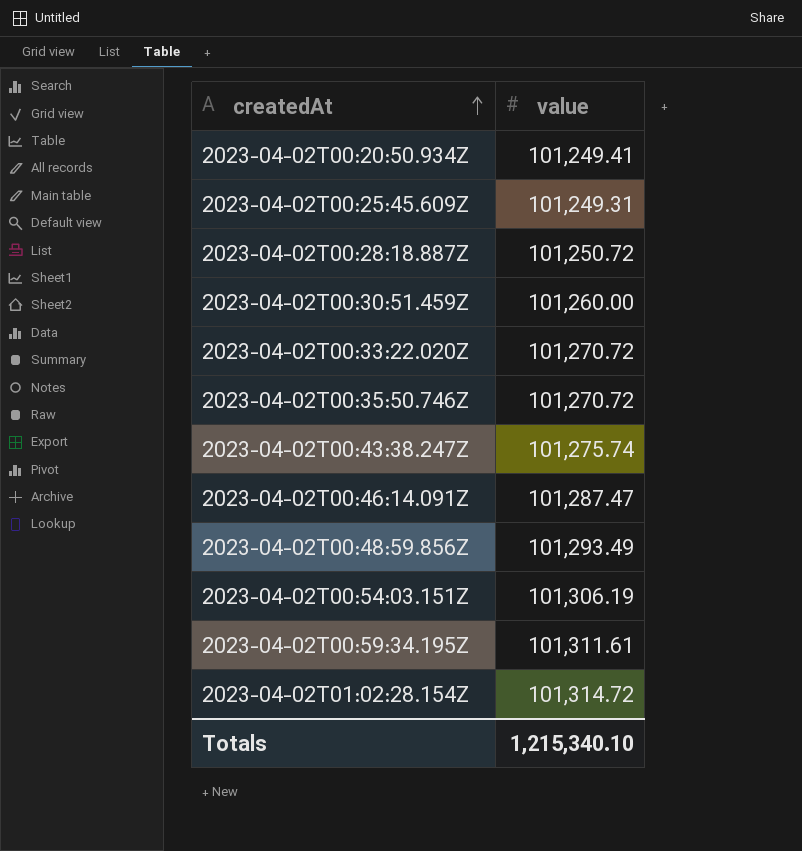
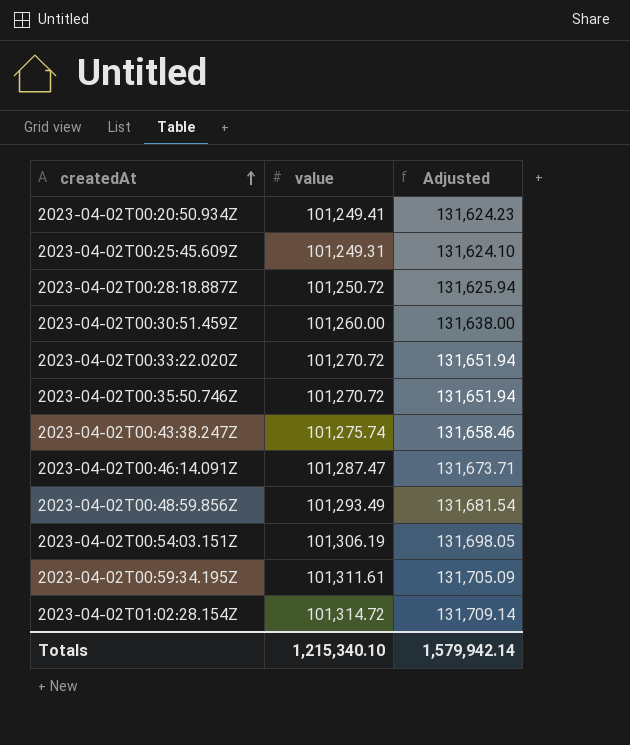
column Adjusted | formula: none -> [value] * 1.3

